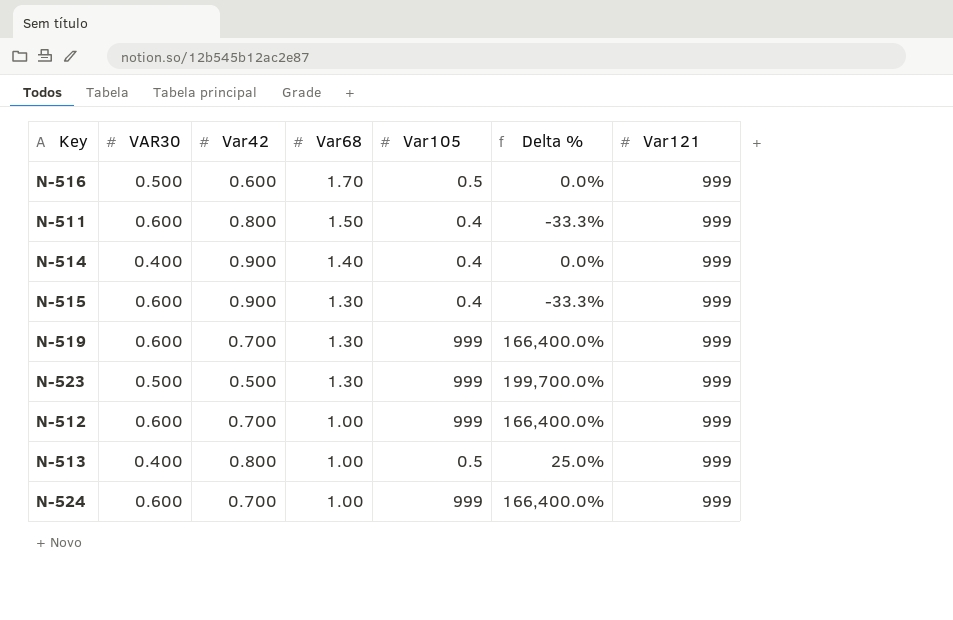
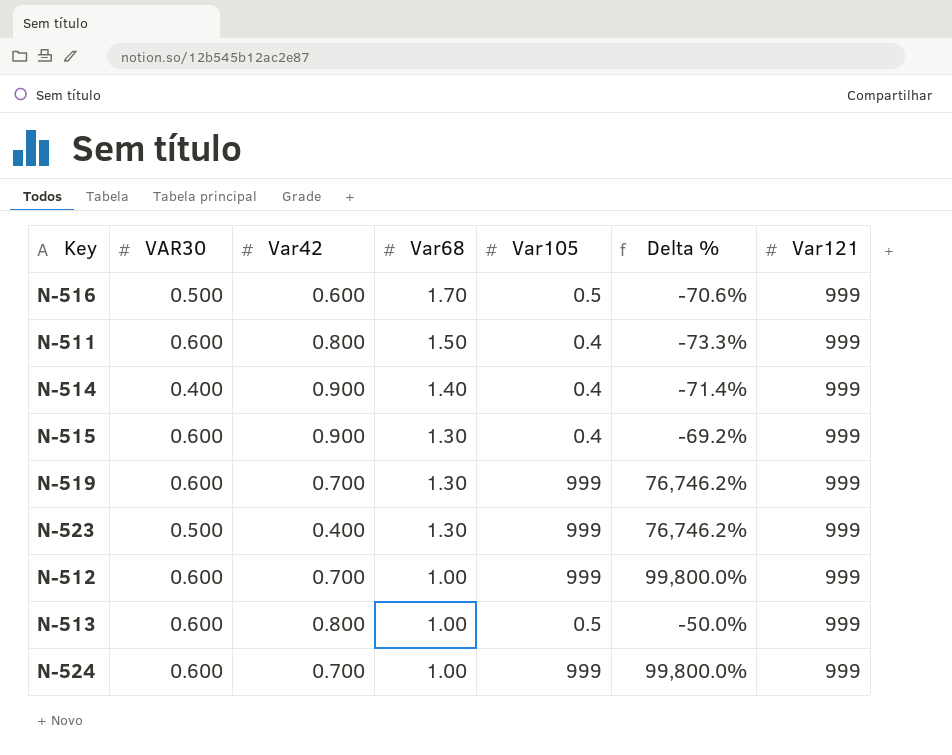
column Delta % | formula: ([Var105] - [VAR30]) / [VAR30] -> ([Var105] - [Var68]) / [Var68]
N-523 | Var42: 0.500 -> 0.400
N-513 | VAR30: 0.400 -> 0.600

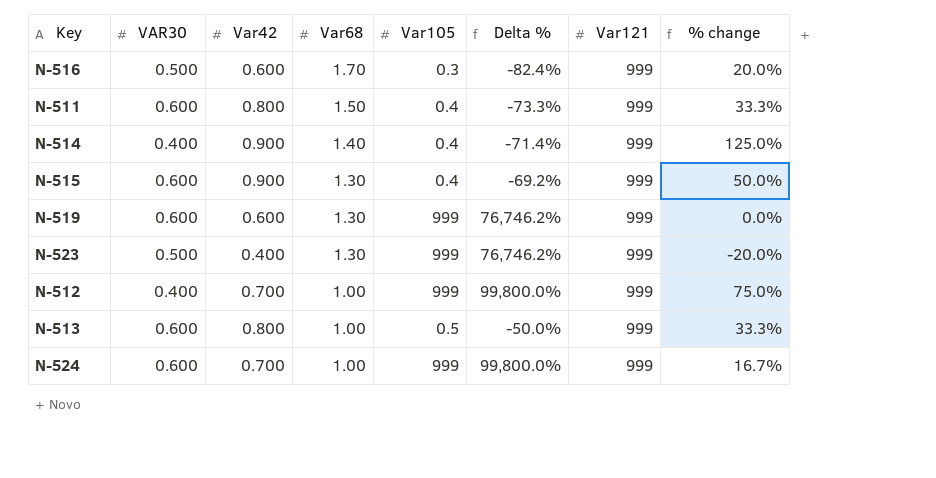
column % change | formula: none -> ([Var42] - [VAR30]) / [VAR30]
N-516 | Var105: 0.5 -> 0.3
N-516 | Delta %: -70.6% -> -82.4%
N-519 | Var42: 0.700 -> 0.600
N-512 | VAR30: 0.600 -> 0.400

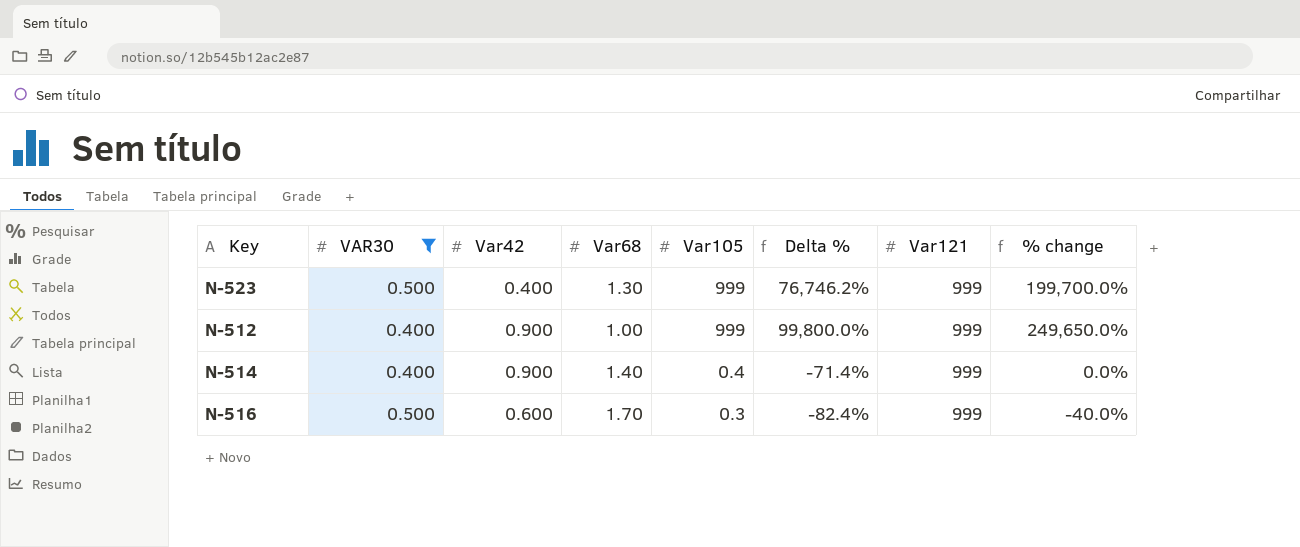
filter: none -> VAR30 != 0.600
row order: Var68 descending -> Var105 descending
column % change | formula: ([Var42] - [VAR30]) / [VAR30] -> ([Var105] - [VAR30]) / [VAR30]
N-512 | Var42: 0.700 -> 0.900

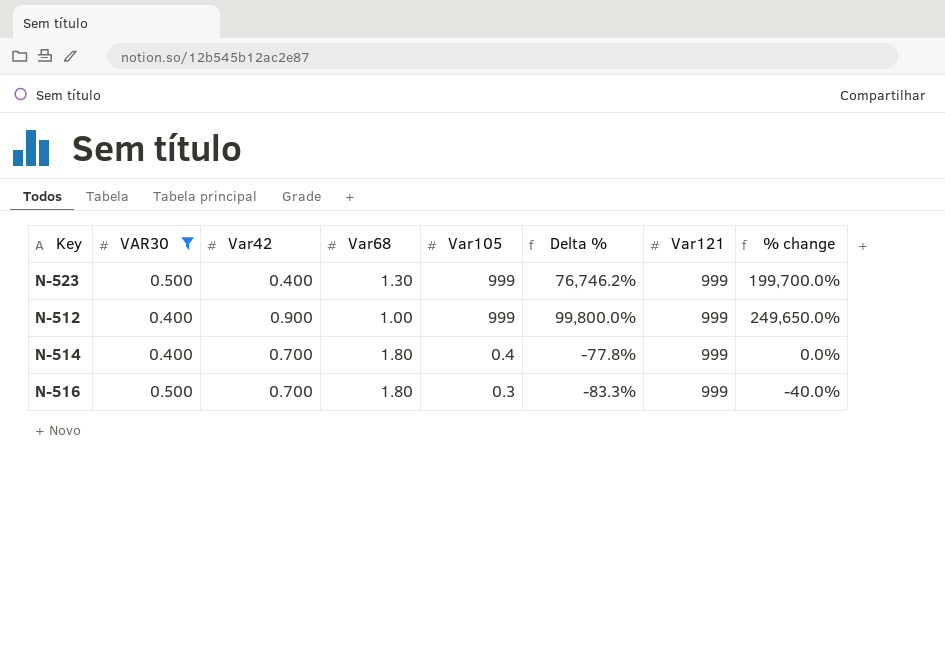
N-514 | Var42: 0.900 -> 0.700
N-514 | Var68: 1.40 -> 1.80
N-514 | Delta %: -71.4% -> -77.8%
N-516 | Var42: 0.600 -> 0.700
N-516 | Var68: 1.70 -> 1.80
N-516 | Delta %: -82.4% -> -83.3%

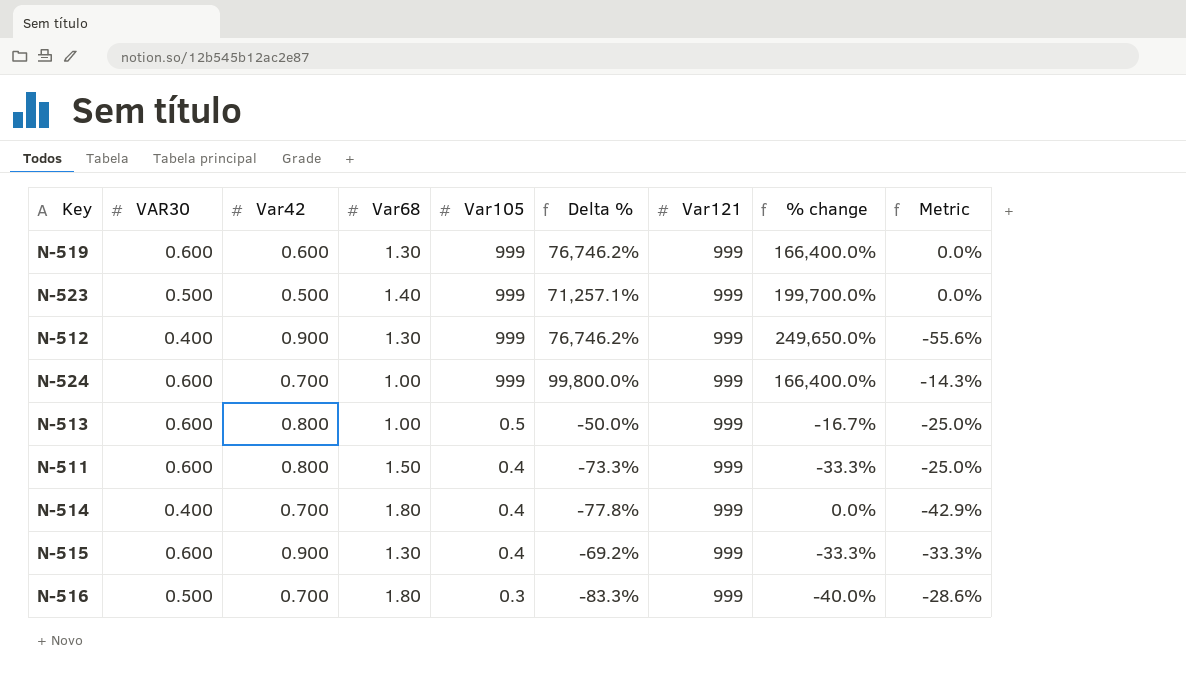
filter: VAR30 != 0.600 -> none
column Metric | formula: none -> ([VAR30] - [Var42]) / [Var42]
N-523 | Var42: 0.400 -> 0.500
N-523 | Var68: 1.30 -> 1.40
N-523 | Delta %: 76,746.2% -> 71,257.1%
N-512 | Var68: 1.00 -> 1.30
N-512 | Delta %: 99,800.0% -> 76,746.2%

